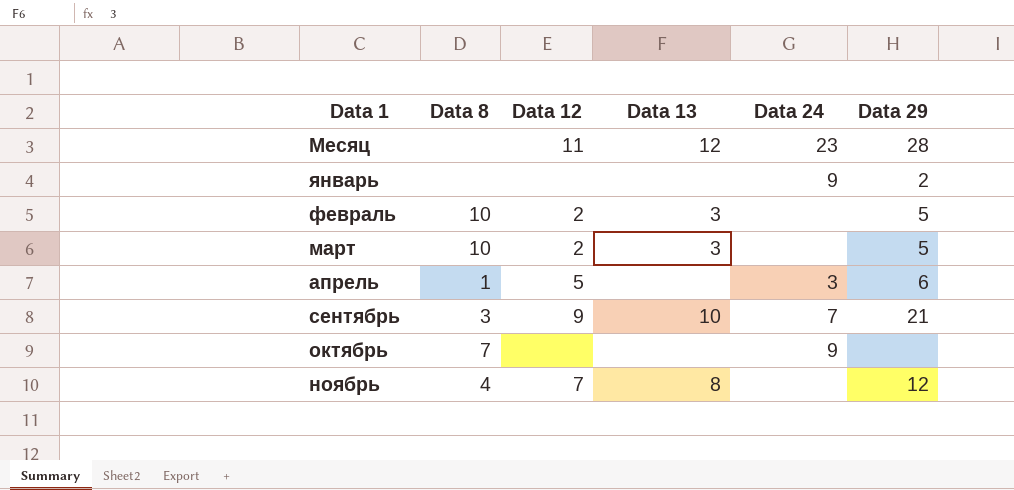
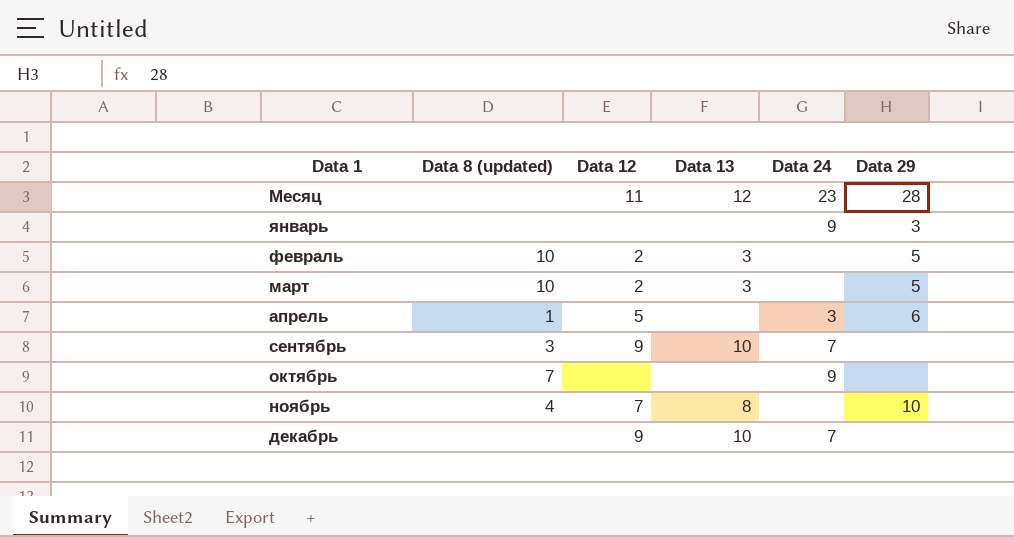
column name: Data 8 -> Data 8 (updated)
январь | Data 29: 2 -> 3
сентябрь | Data 29: 21 -> none
ноябрь | Data 29: 12 -> 10
row декабрь: none -> none | 9 | 10 | 7 | none

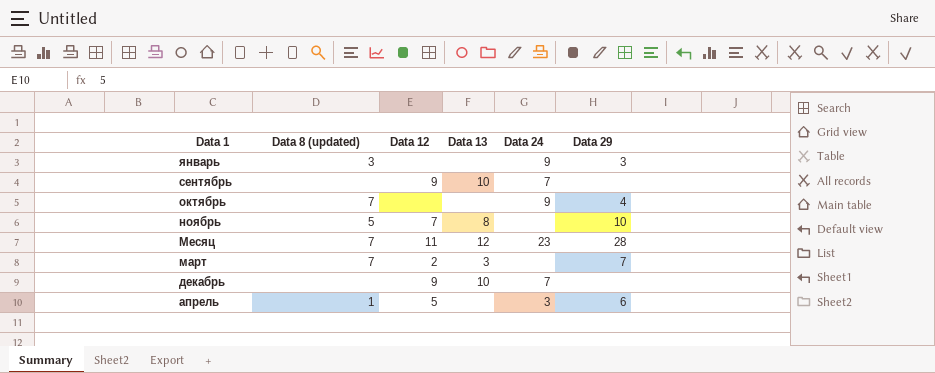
row order: none -> Data 1 descending
row февраль: 10 | 2 | 3 | none | 5 -> none
январь | Data 8 (updated): none -> 3
сентябрь | Data 8 (updated): 3 -> none
октябрь | Data 29: none -> 4
ноябрь | Data 8 (updated): 4 -> 5
Месяц | Data 8 (updated): none -> 7
март | Data 8 (updated): 10 -> 7
март | Data 29: 5 -> 7

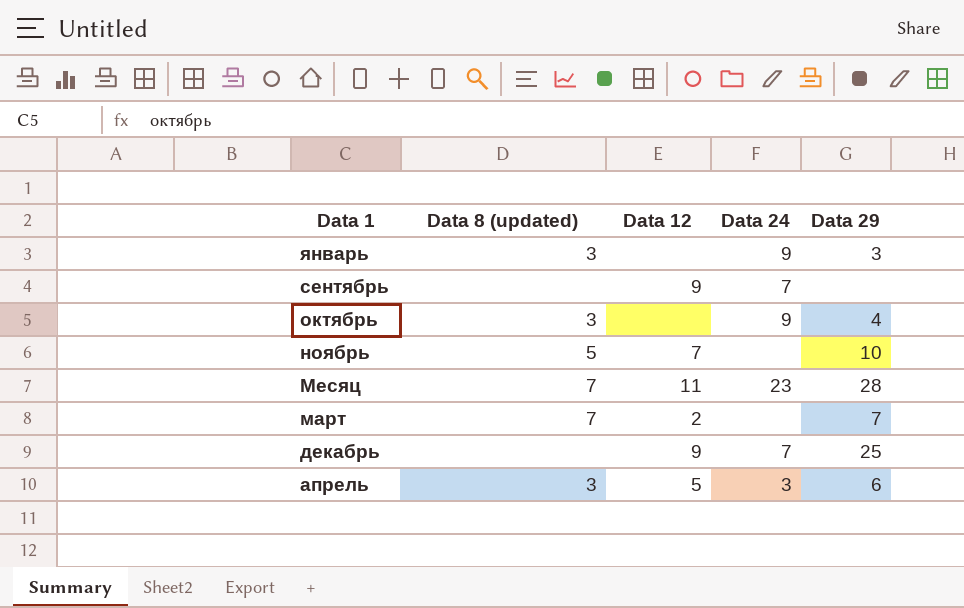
column Data 13 | position: 4 -> none
октябрь | Data 8 (updated): 7 -> 3
декабрь | Data 29: none -> 25
апрель | Data 8 (updated): 1 -> 3

